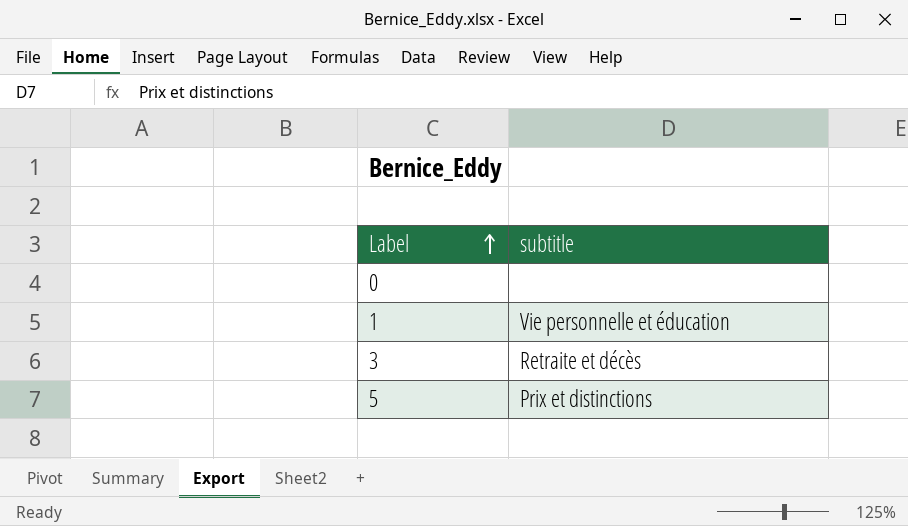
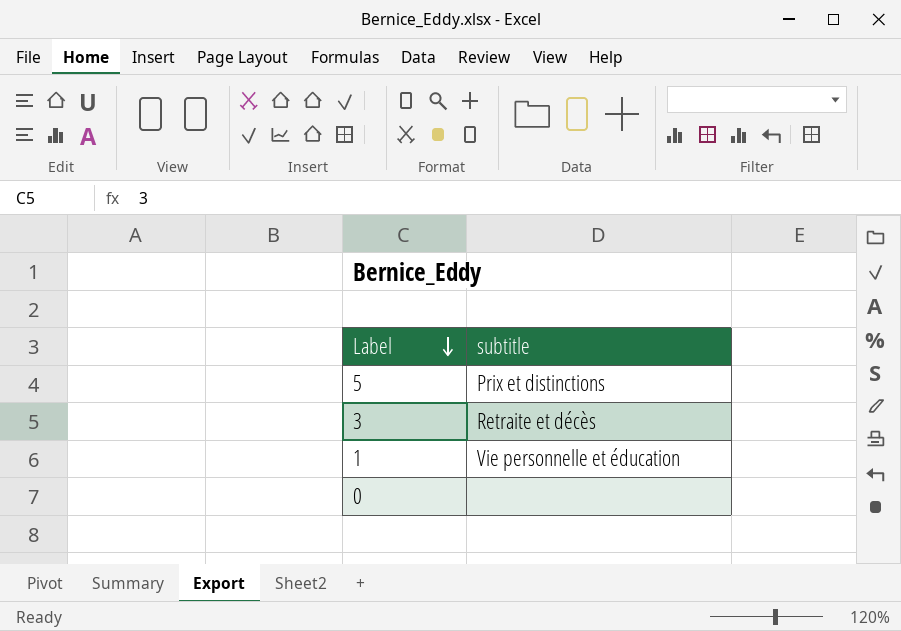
row order: Label ascending -> Label descending

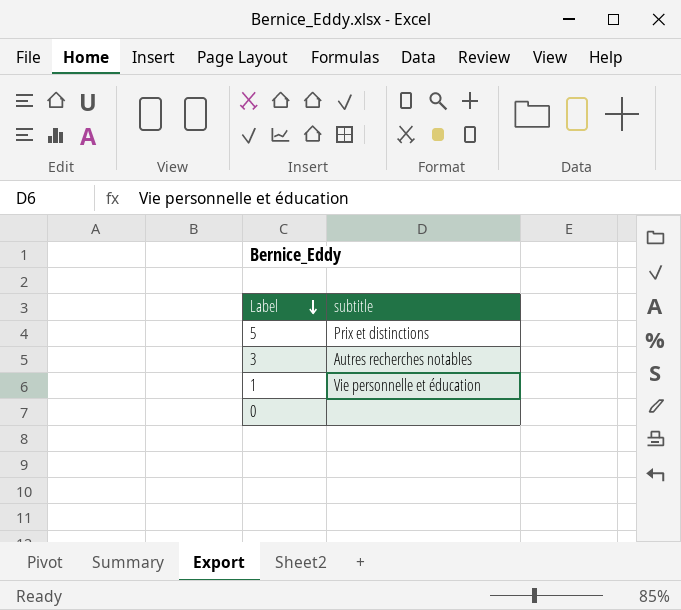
3 | subtitle: Retraite et décès -> Autres recherches notables

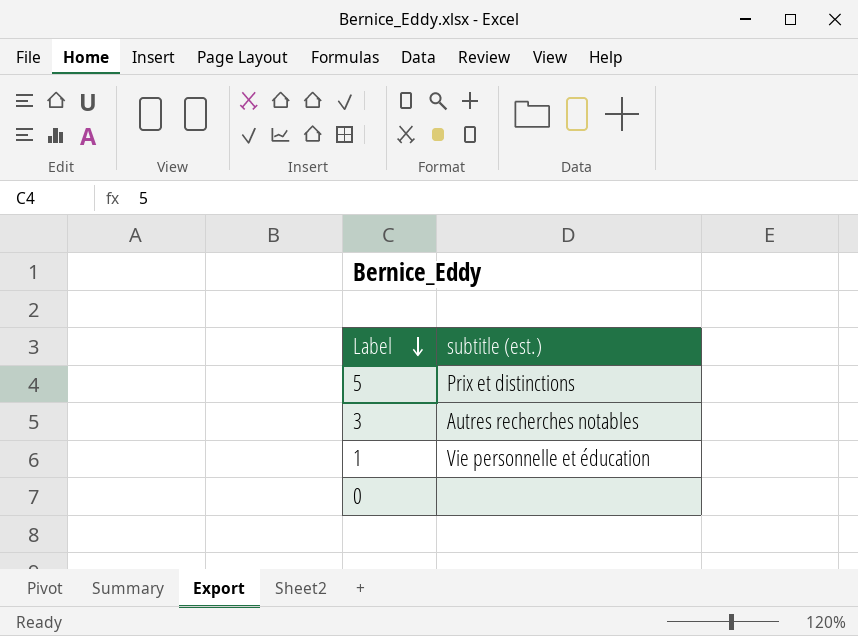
column name: subtitle -> subtitle (est.)

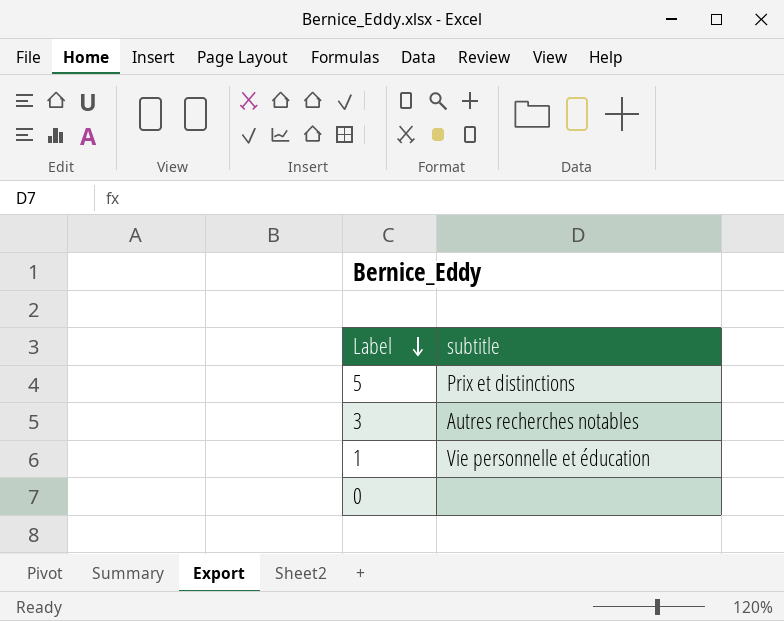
column name: subtitle (est.) -> subtitle

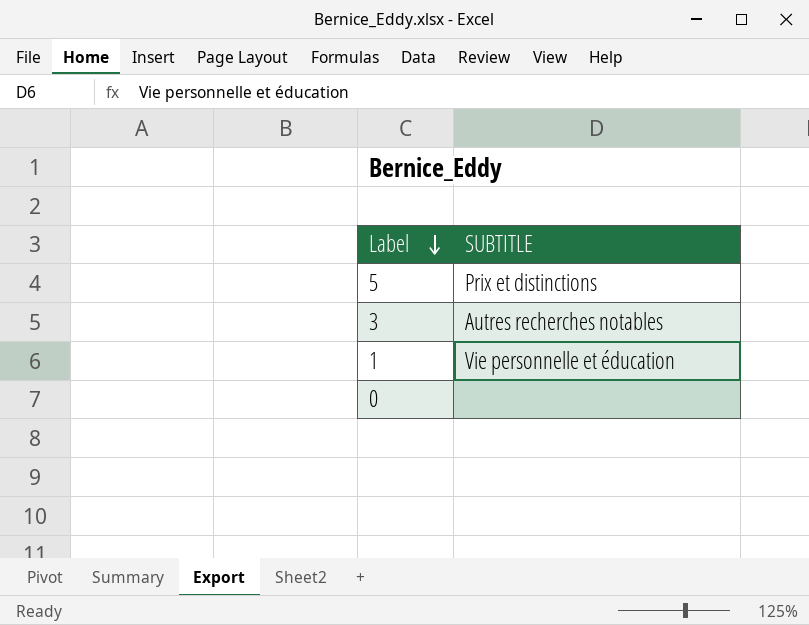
column name: subtitle -> SUBTITLE

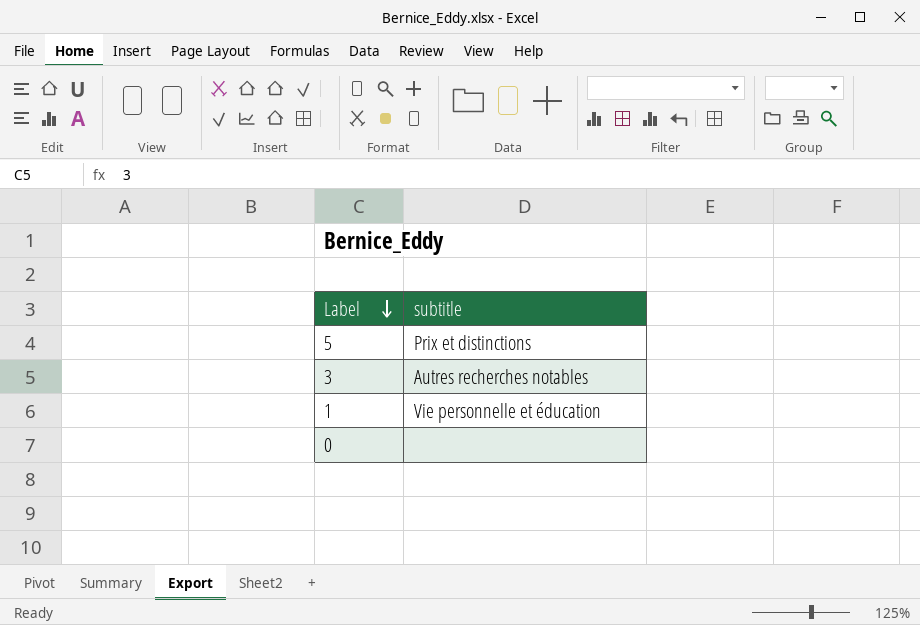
column name: SUBTITLE -> subtitle

